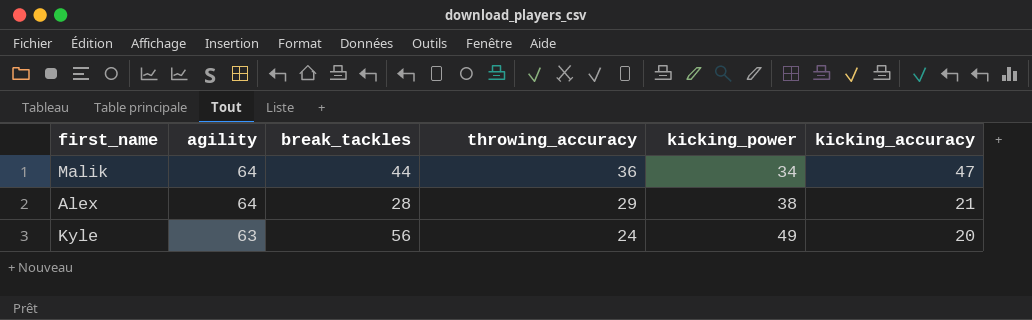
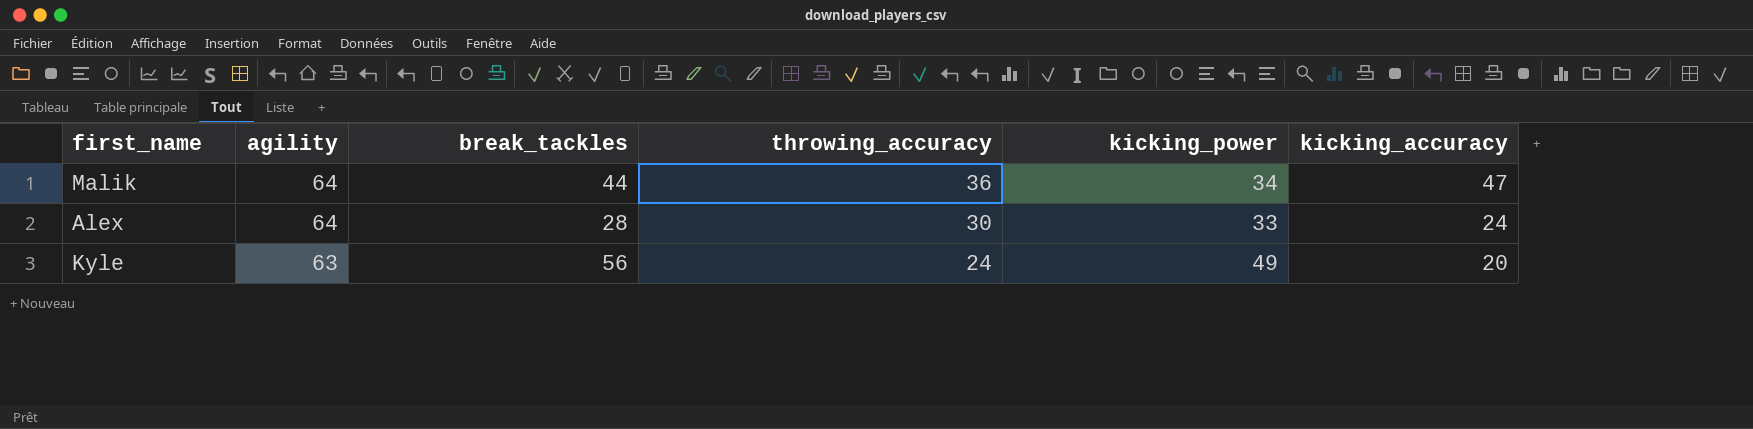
Alex | throwing_accuracy: 29 -> 30
Alex | kicking_power: 38 -> 33
Alex | kicking_accuracy: 21 -> 24

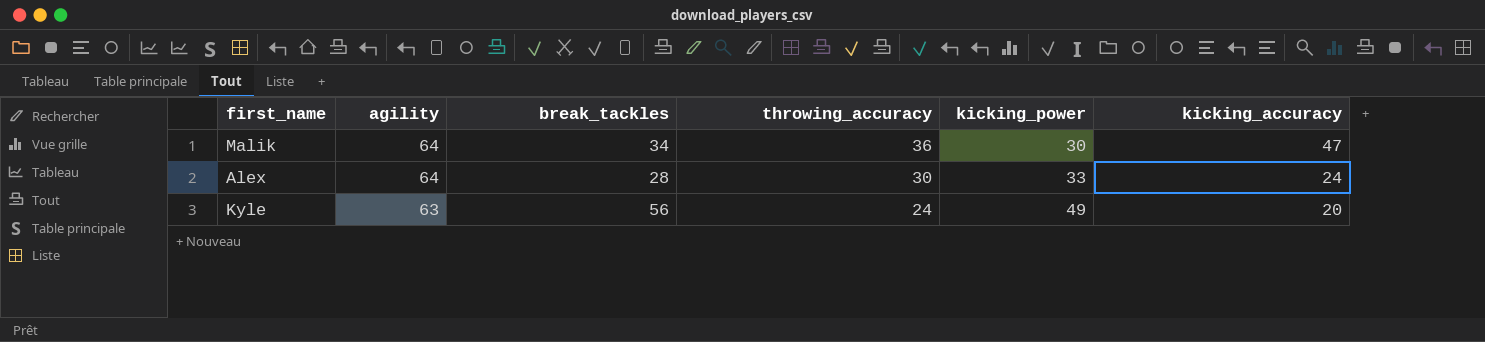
Malik | break_tackles: 44 -> 34
Malik | kicking_power: 34 -> 30

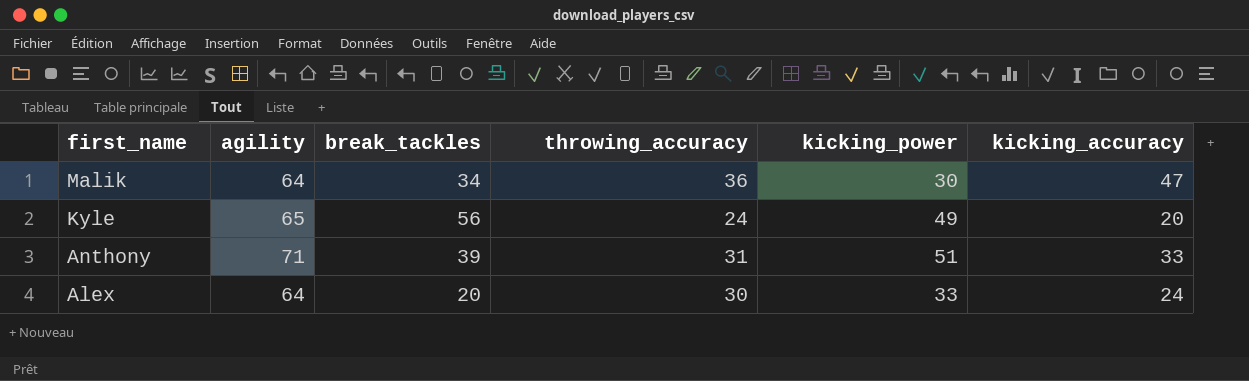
row order: agility descending -> first_name descending
Kyle | agility: 63 -> 65
row Anthony: none -> 71 | 39 | 31 | 51 | 33
Alex | break_tackles: 28 -> 20

